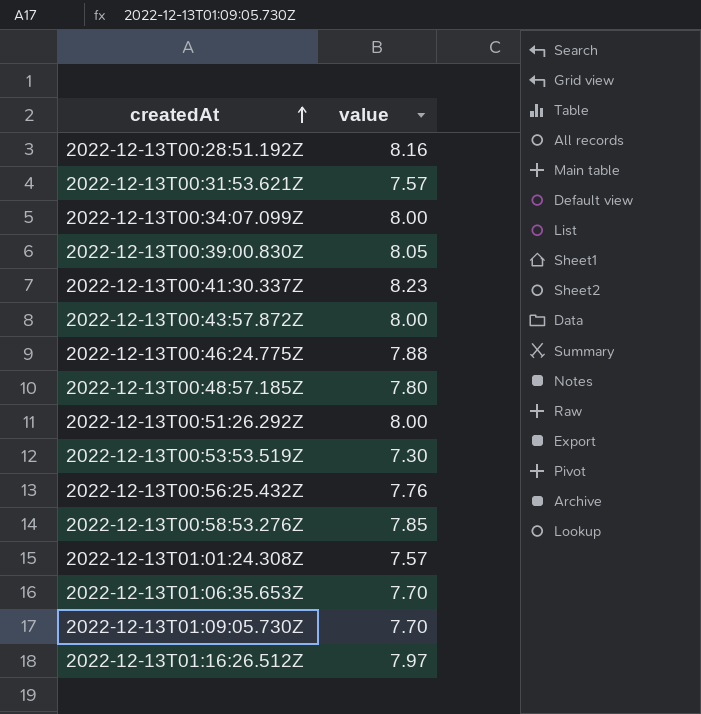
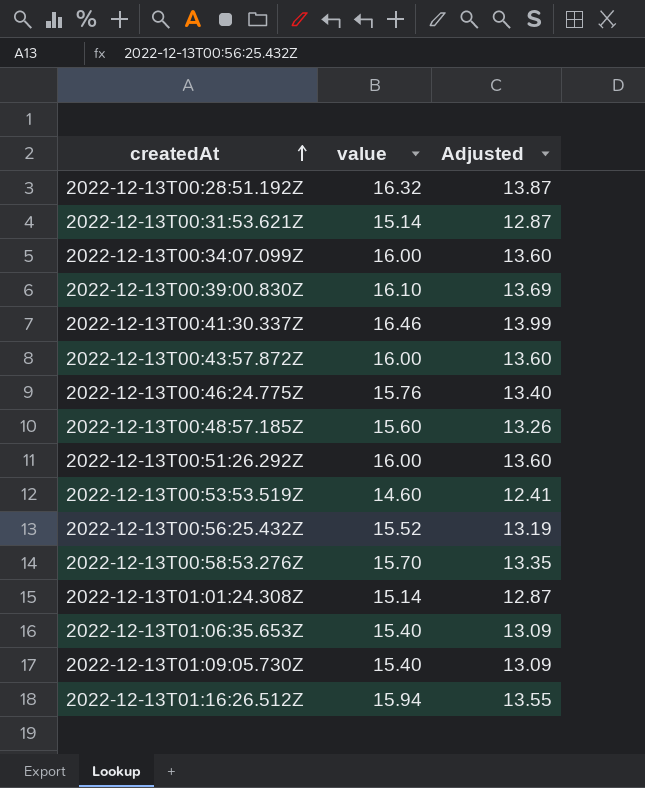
column Adjusted | formula: none -> [value] * 0.85
2022-12-13T00:28:51.192Z | value: 8.16 -> 16.32
2022-12-13T00:31:53.621Z | value: 7.57 -> 15.14
2022-12-13T00:34:07.099Z | value: 8.00 -> 16.00
2022-12-13T00:39:00.830Z | value: 8.05 -> 16.10
2022-12-13T00:41:30.337Z | value: 8.23 -> 16.46
2022-12-13T00:43:57.872Z | value: 8.00 -> 16.00
2022-12-13T00:46:24.775Z | value: 7.88 -> 15.76
2022-12-13T00:48:57.185Z | value: 7.80 -> 15.60
2022-12-13T00:51:26.292Z | value: 8.00 -> 16.00
2022-12-13T00:53:53.519Z | value: 7.30 -> 14.60
2022-12-13T00:56:25.432Z | value: 7.76 -> 15.52
2022-12-13T00:58:53.276Z | value: 7.85 -> 15.70
2022-12-13T01:01:24.308Z | value: 7.57 -> 15.14
2022-12-13T01:06:35.653Z | value: 7.70 -> 15.40
2022-12-13T01:09:05.730Z | value: 7.70 -> 15.40
2022-12-13T01:16:26.512Z | value: 7.97 -> 15.94

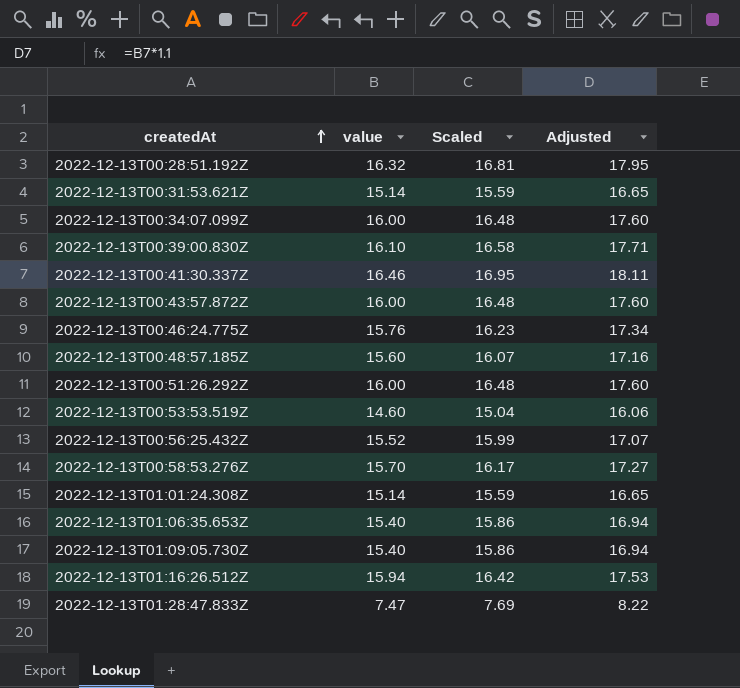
column Scaled | formula: none -> [value] * 1.03
column Adjusted | formula: [value] * 0.85 -> [value] * 1.1
row 2022-12-13T01:28:47.833Z: none -> 7.47 | 7.69 | 8.22

